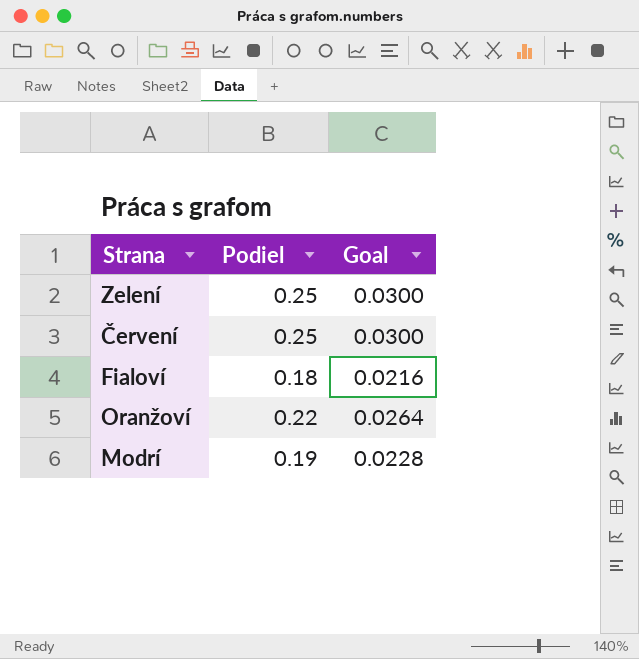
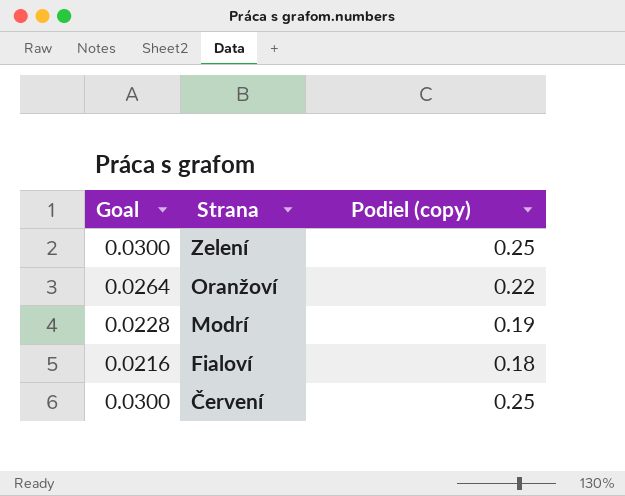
row order: none -> Strana descending
column Goal | position: 3 -> 1
column name: Podiel -> Podiel (copy)

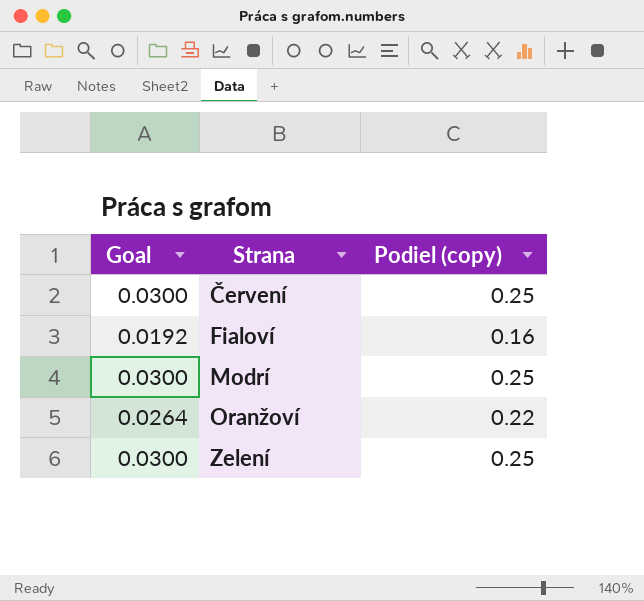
row order: Strana descending -> Strana ascending
Fialoví | Goal: 0.0216 -> 0.0192
Fialoví | Podiel (copy): 0.18 -> 0.16
Modrí | Goal: 0.0228 -> 0.0300
Modrí | Podiel (copy): 0.19 -> 0.25

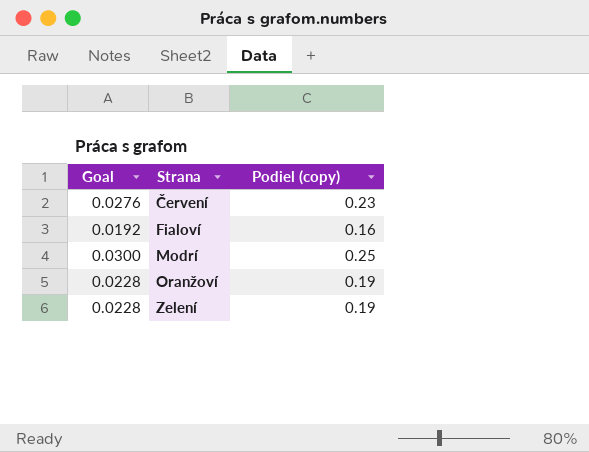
Červení | Goal: 0.0300 -> 0.0276
Červení | Podiel (copy): 0.25 -> 0.23
Oranžoví | Goal: 0.0264 -> 0.0228
Oranžoví | Podiel (copy): 0.22 -> 0.19
Zelení | Goal: 0.0300 -> 0.0228
Zelení | Podiel (copy): 0.25 -> 0.19

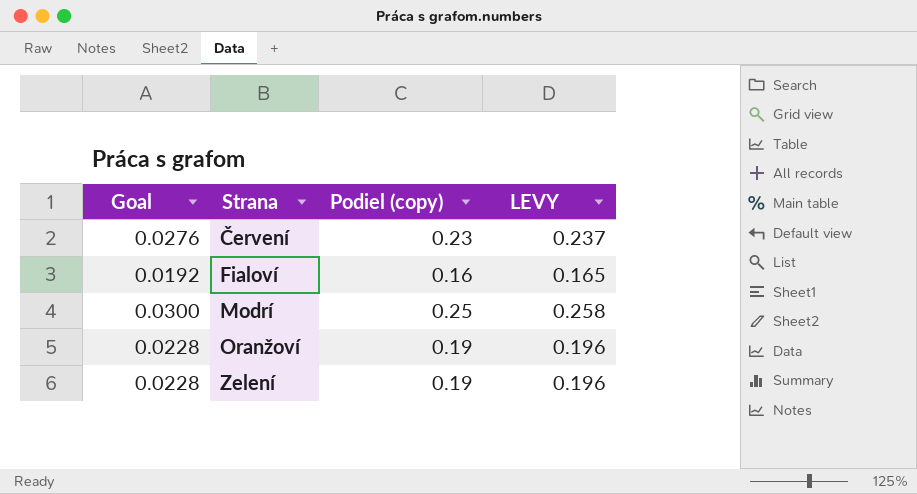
column LEVY | formula: none -> [Podiel (copy)] * 1.03

